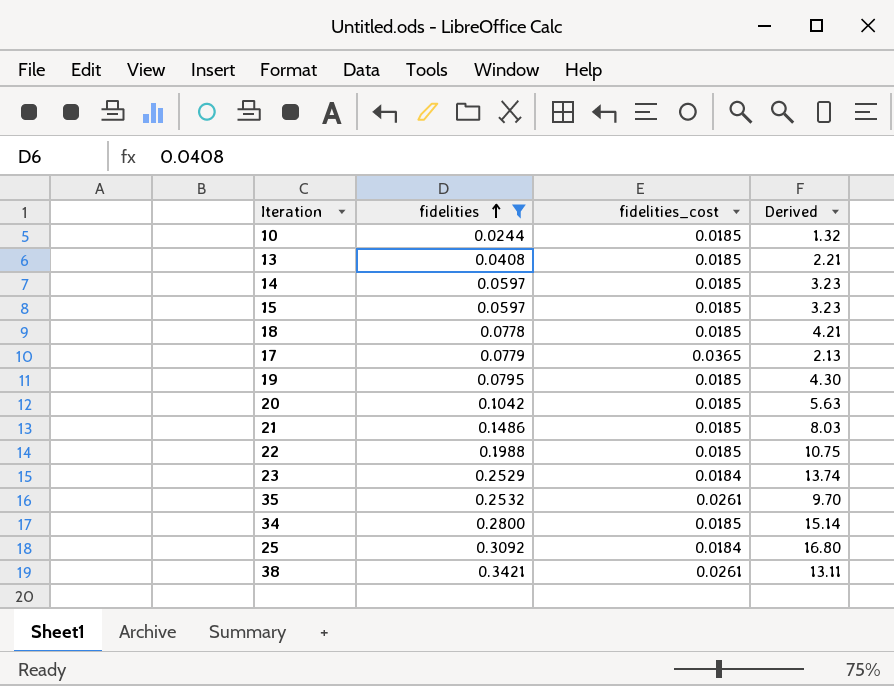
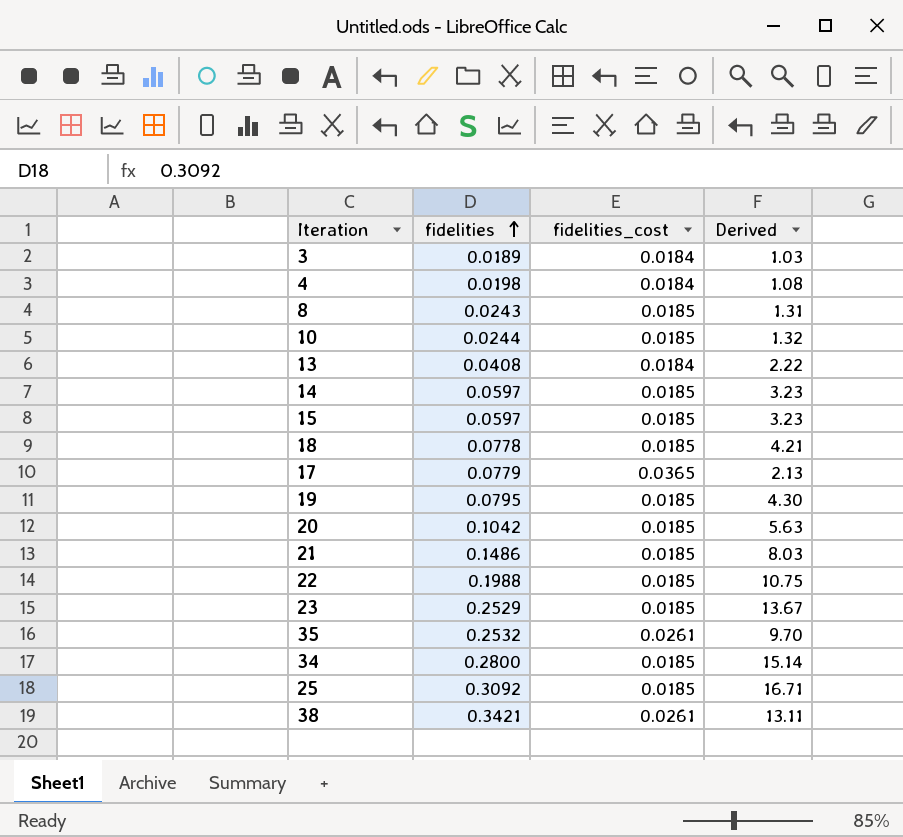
filter: fidelities >= 0.0244 -> none
13 | fidelities_cost: 0.0185 -> 0.0184
13 | Derived: 2.21 -> 2.22
23 | fidelities_cost: 0.0184 -> 0.0185
23 | Derived: 13.74 -> 13.67
25 | fidelities_cost: 0.0184 -> 0.0185
25 | Derived: 16.80 -> 16.71

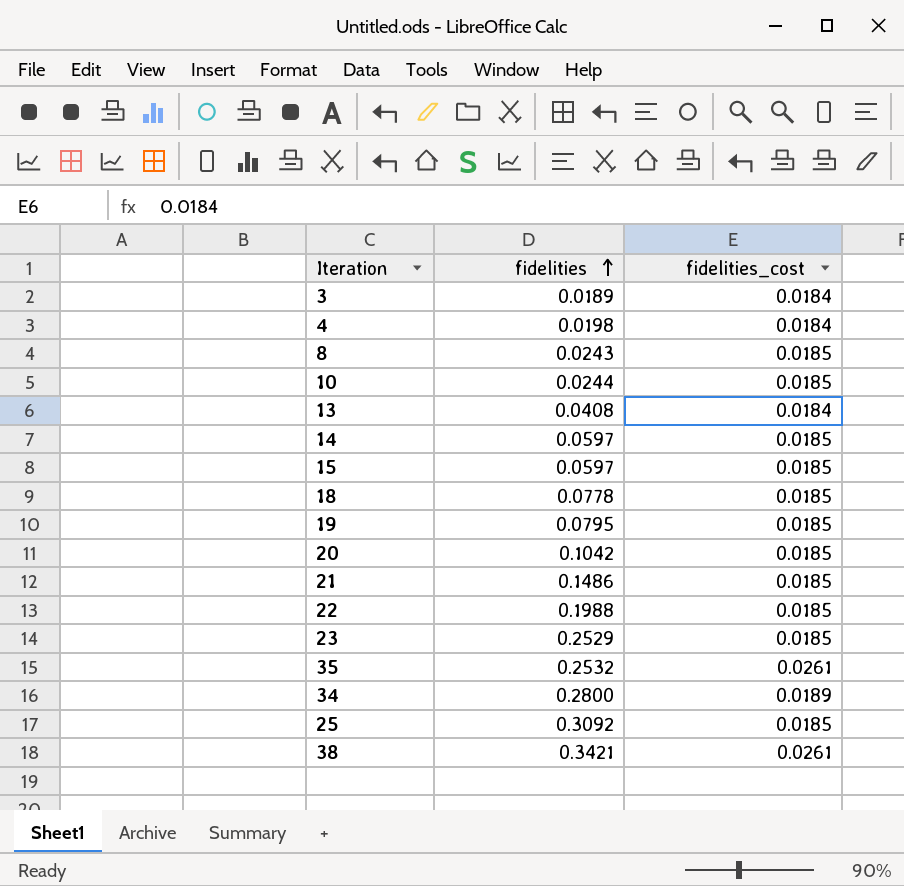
column Derived | formula: [fidelities] / [fidelities_cost] -> none
row 17: 0.0779 | 0.0365 | 2.13 -> none
34 | fidelities_cost: 0.0185 -> 0.0189

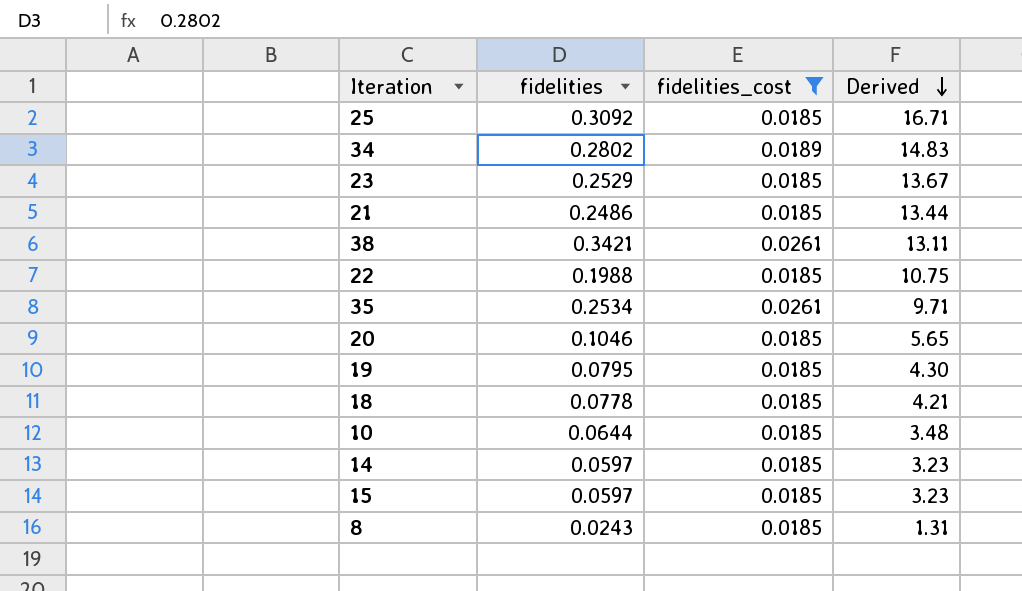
filter: none -> fidelities_cost != 0.0184
row order: fidelities ascending -> Derived descending
column Derived | formula: none -> [fidelities] / [fidelities_cost]
34 | fidelities: 0.2800 -> 0.2802
21 | fidelities: 0.1486 -> 0.2486
35 | fidelities: 0.2532 -> 0.2534
20 | fidelities: 0.1042 -> 0.1046
10 | fidelities: 0.0244 -> 0.0644

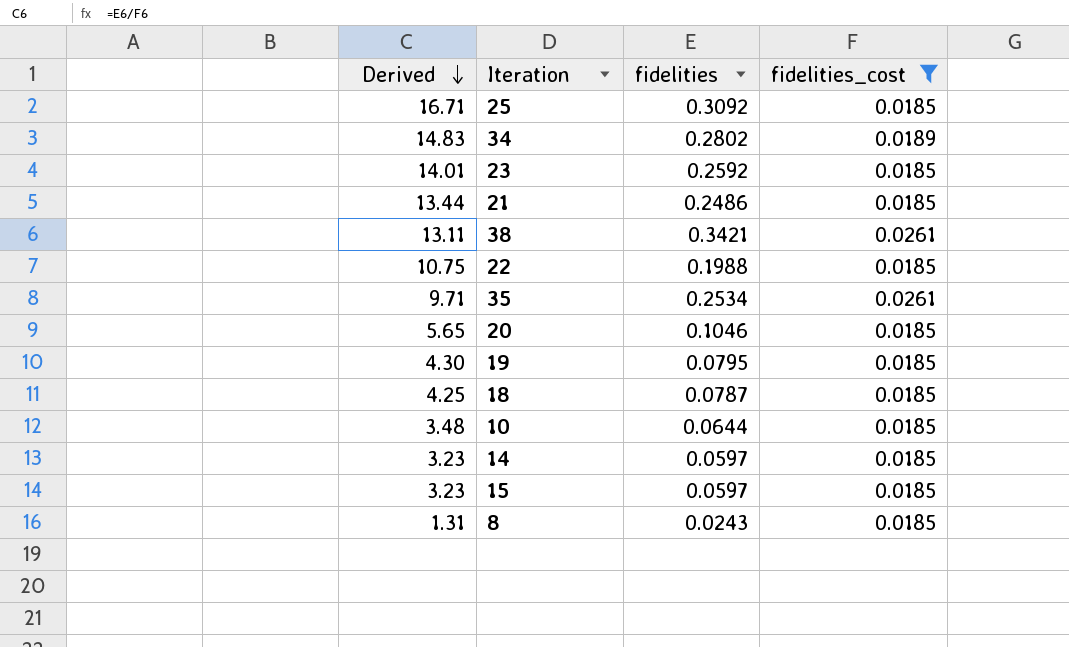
column Derived | position: 4 -> 1
23 | Derived: 13.67 -> 14.01
23 | fidelities: 0.2529 -> 0.2592
18 | Derived: 4.21 -> 4.25
18 | fidelities: 0.0778 -> 0.0787

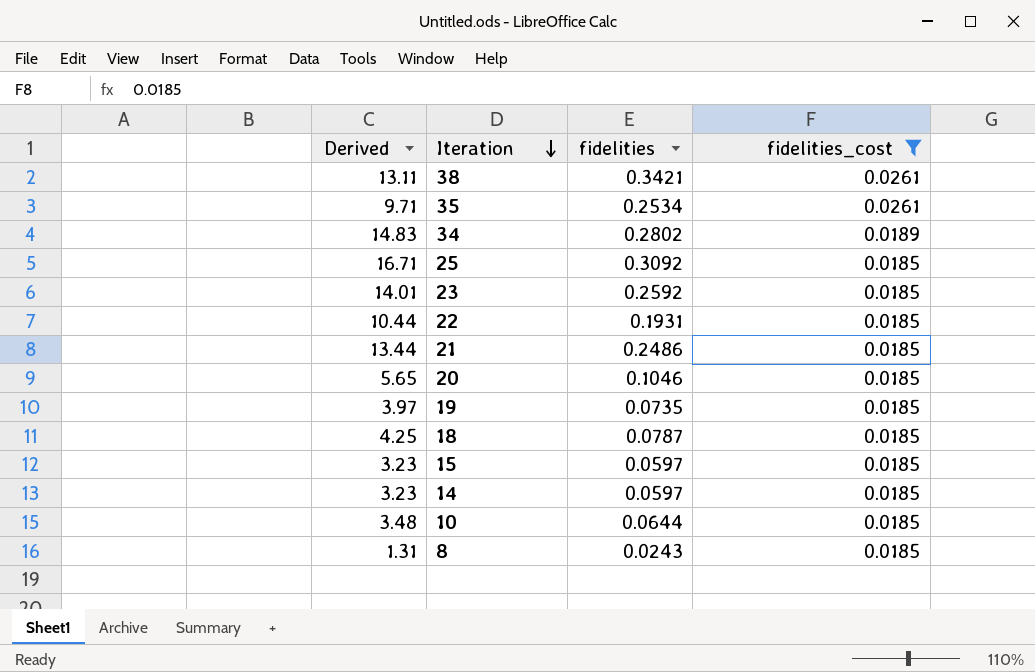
row order: Derived descending -> Iteration descending
22 | Derived: 10.75 -> 10.44
22 | fidelities: 0.1988 -> 0.1931
19 | Derived: 4.30 -> 3.97
19 | fidelities: 0.0795 -> 0.0735

